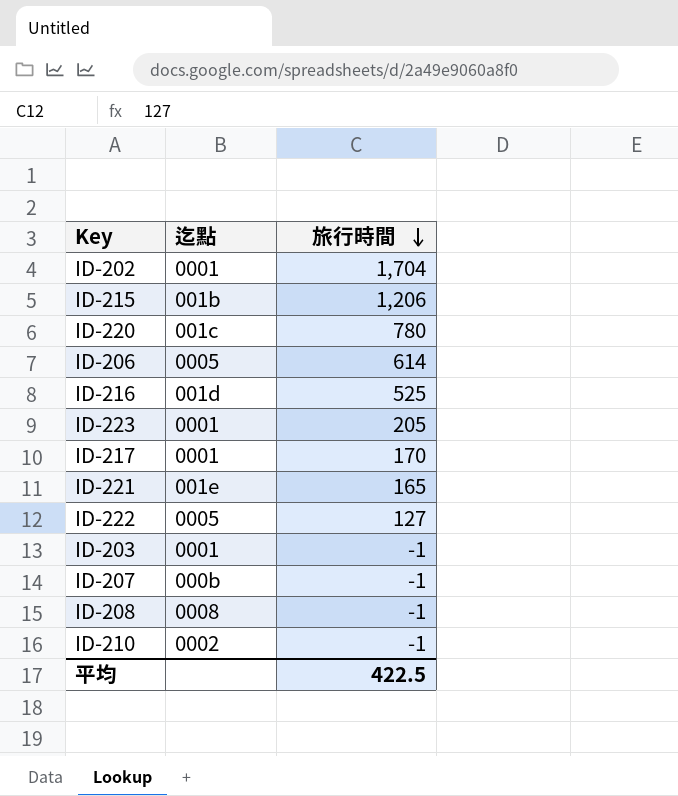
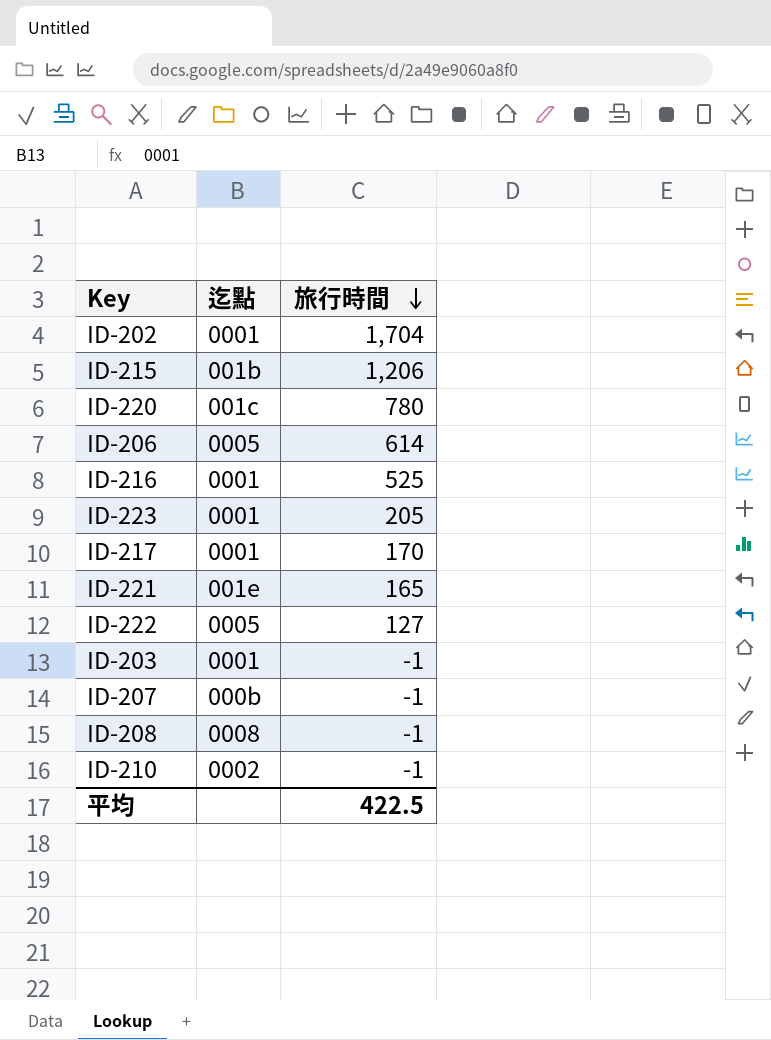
ID-216 | 迄點: 001d -> 0001

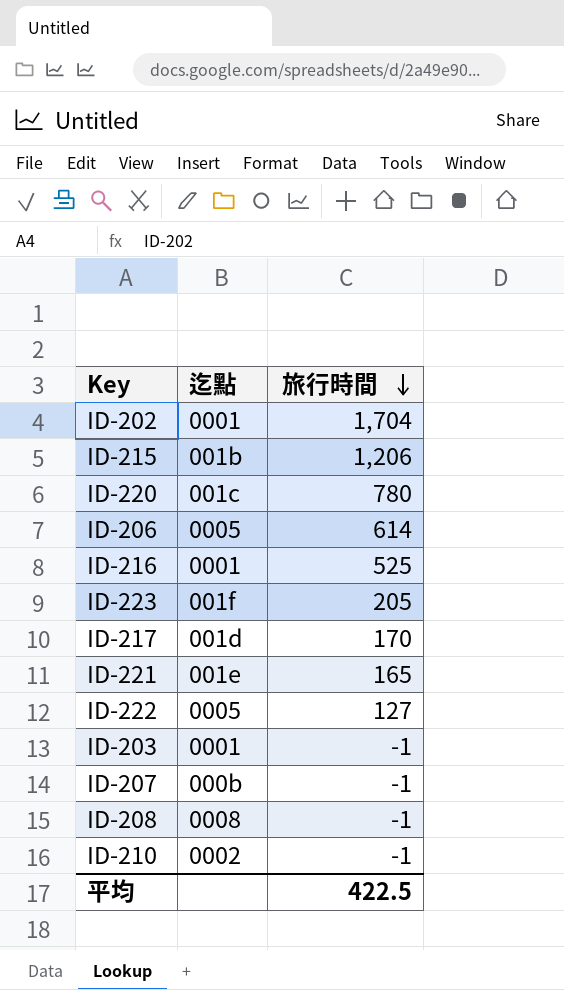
ID-223 | 迄點: 0001 -> 001f
ID-217 | 迄點: 0001 -> 001d

